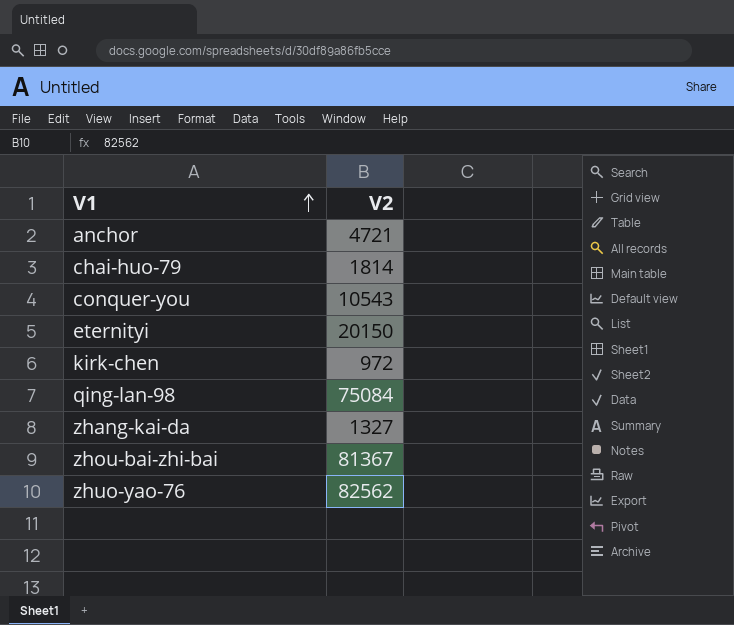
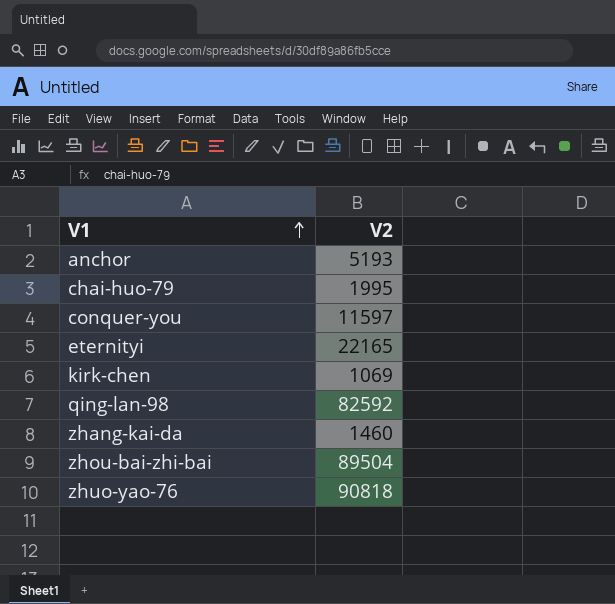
anchor | V2: 4721 -> 5193
chai-huo-79 | V2: 1814 -> 1995
conquer-you | V2: 10543 -> 11597
eternityi | V2: 20150 -> 22165
kirk-chen | V2: 972 -> 1069
qing-lan-98 | V2: 75084 -> 82592
zhang-kai-da | V2: 1327 -> 1460
zhou-bai-zhi-bai | V2: 81367 -> 89504
zhuo-yao-76 | V2: 82562 -> 90818

